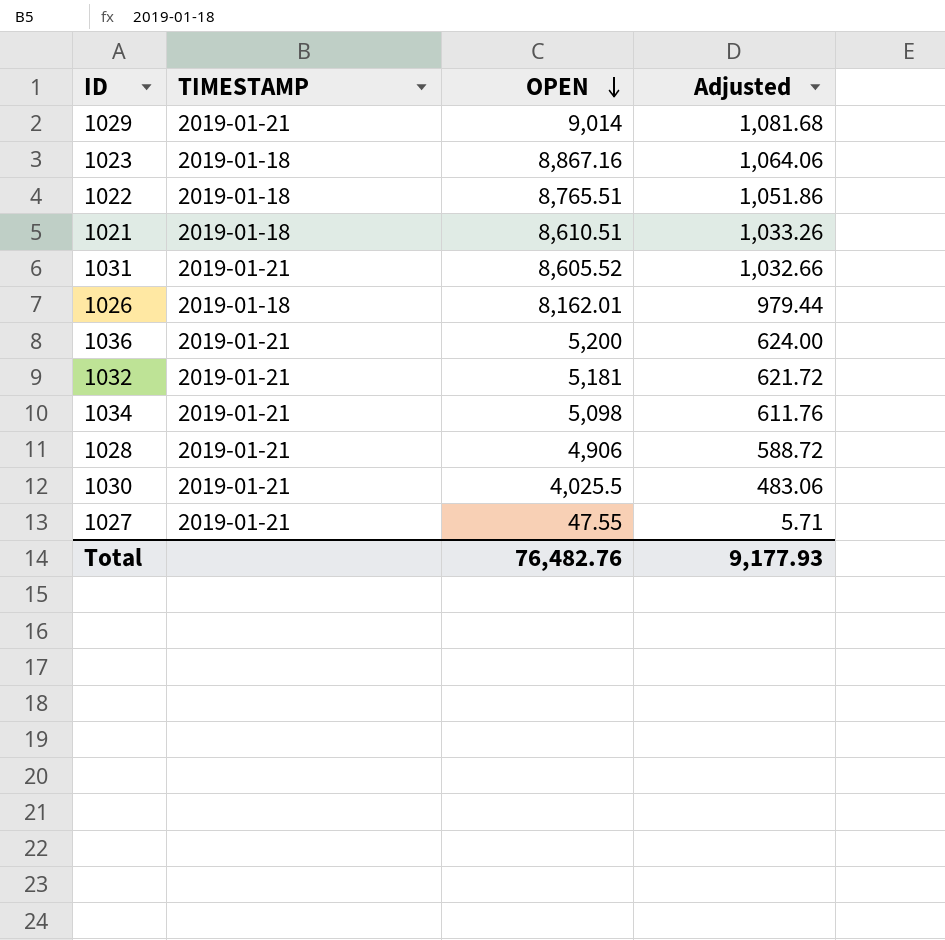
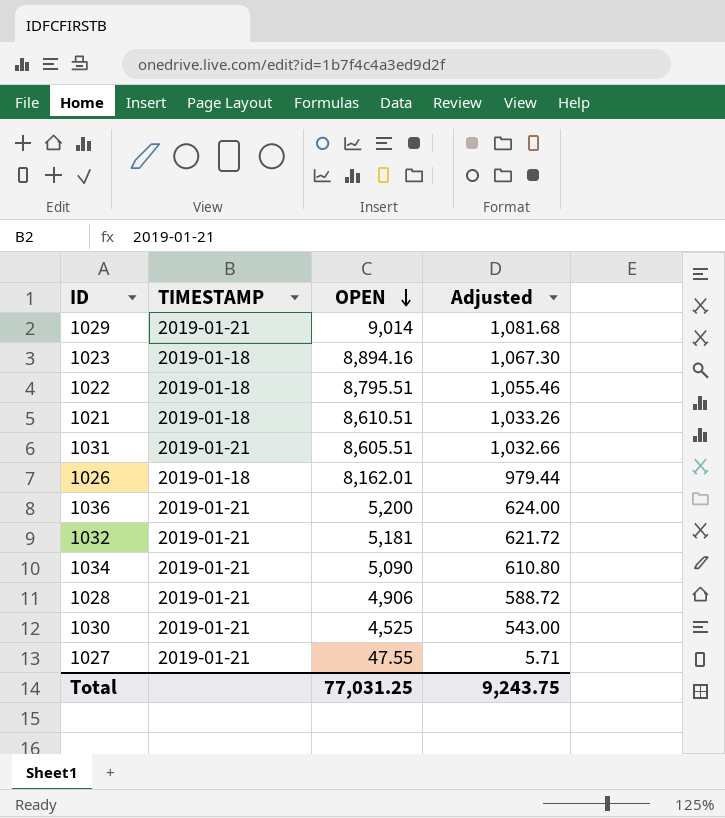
1023 | OPEN: 8,867.16 -> 8,894.16
1023 | Adjusted: 1,064.06 -> 1,067.30
1022 | OPEN: 8,765.51 -> 8,795.51
1022 | Adjusted: 1,051.86 -> 1,055.46
1031 | OPEN: 8,605.52 -> 8,605.51
1034 | OPEN: 5,098 -> 5,090
1034 | Adjusted: 611.76 -> 610.80
1030 | OPEN: 4,025.5 -> 4,525
1030 | Adjusted: 483.06 -> 543.00
Total | OPEN: 76,482.76 -> 77,031.25
Total | Adjusted: 9,177.93 -> 9,243.75

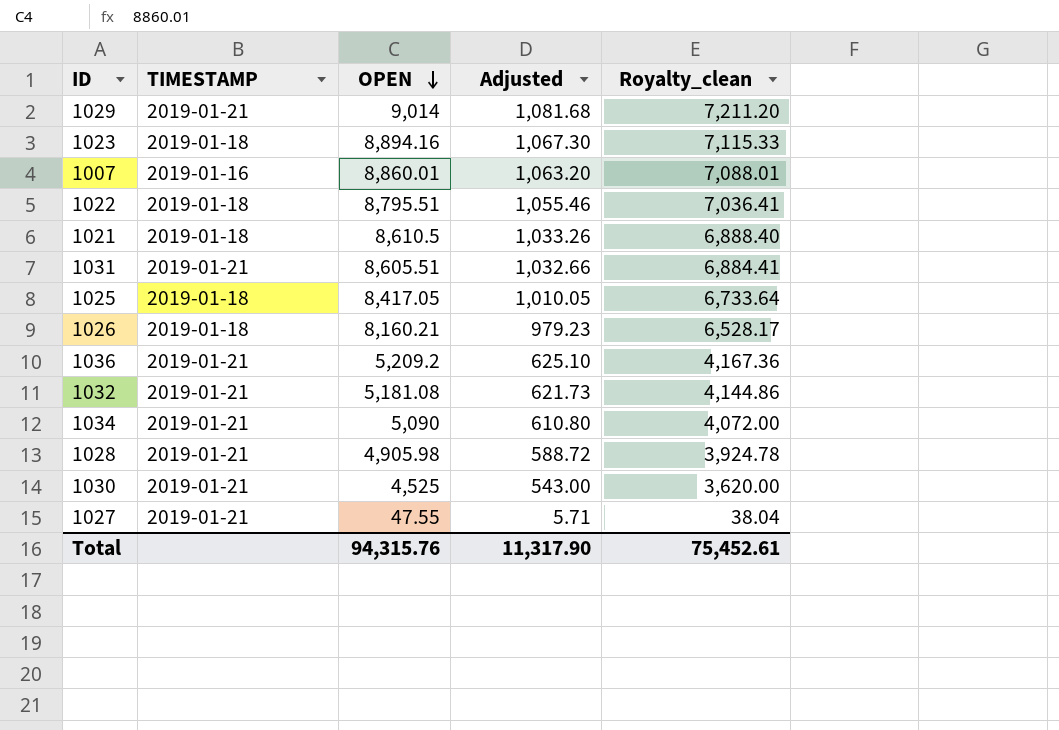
column Royalty_clean | formula: none -> [OPEN] * 0.8
row 1007: none -> 2019-01-16 | 8,860.01 | 1,063.20 | 7,088.01
1021 | OPEN: 8,610.51 -> 8,610.5
row 1025: none -> 2019-01-18 | 8,417.05 | 1,010.05 | 6,733.64
1026 | OPEN: 8,162.01 -> 8,160.21
1026 | Adjusted: 979.44 -> 979.23
1036 | OPEN: 5,200 -> 5,209.2
1036 | Adjusted: 624.00 -> 625.10
1032 | OPEN: 5,181 -> 5,181.08
1032 | Adjusted: 621.72 -> 621.73
1028 | OPEN: 4,906 -> 4,905.98
Total | OPEN: 77,031.25 -> 94,315.76
Total | Adjusted: 9,243.75 -> 11,317.90

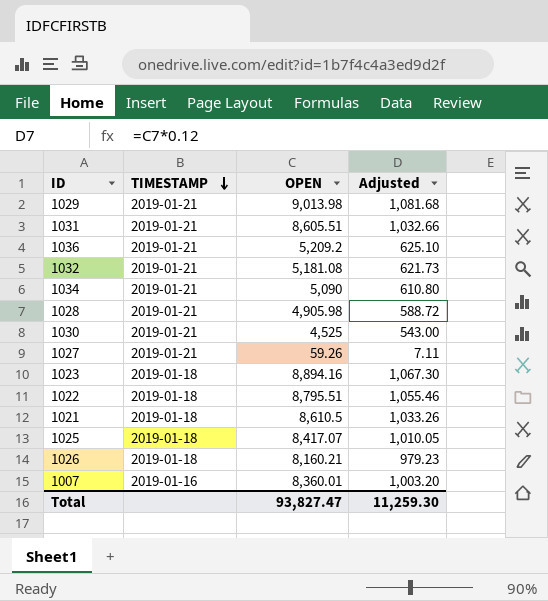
row order: OPEN descending -> TIMESTAMP descending
column Royalty_clean | formula: [OPEN] * 0.8 -> none
1029 | OPEN: 9,014 -> 9,013.98
1027 | OPEN: 47.55 -> 59.26
1027 | Adjusted: 5.71 -> 7.11
1025 | OPEN: 8,417.05 -> 8,417.07
1007 | OPEN: 8,860.01 -> 8,360.01
1007 | Adjusted: 1,063.20 -> 1,003.20
Total | OPEN: 94,315.76 -> 93,827.47
Total | Adjusted: 11,317.90 -> 11,259.30

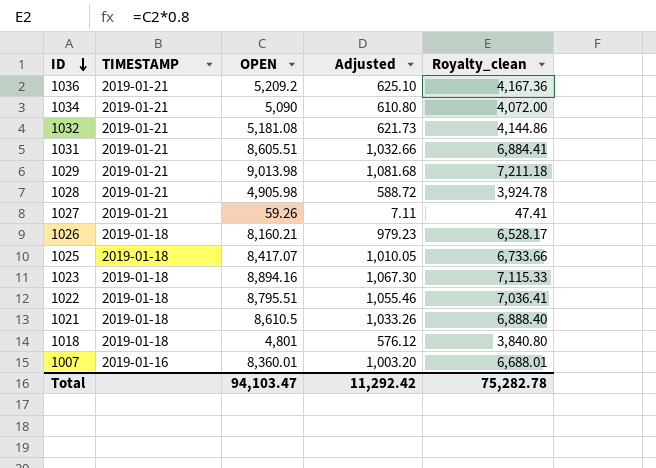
row order: TIMESTAMP descending -> ID descending
column Royalty_clean | formula: none -> [OPEN] * 0.8
row 1030: 2019-01-21 | 4,525 | 543.00 -> none
row 1018: none -> 2019-01-18 | 4,801 | 576.12 | 3,840.80
Total | OPEN: 93,827.47 -> 94,103.47
Total | Adjusted: 11,259.30 -> 11,292.42

